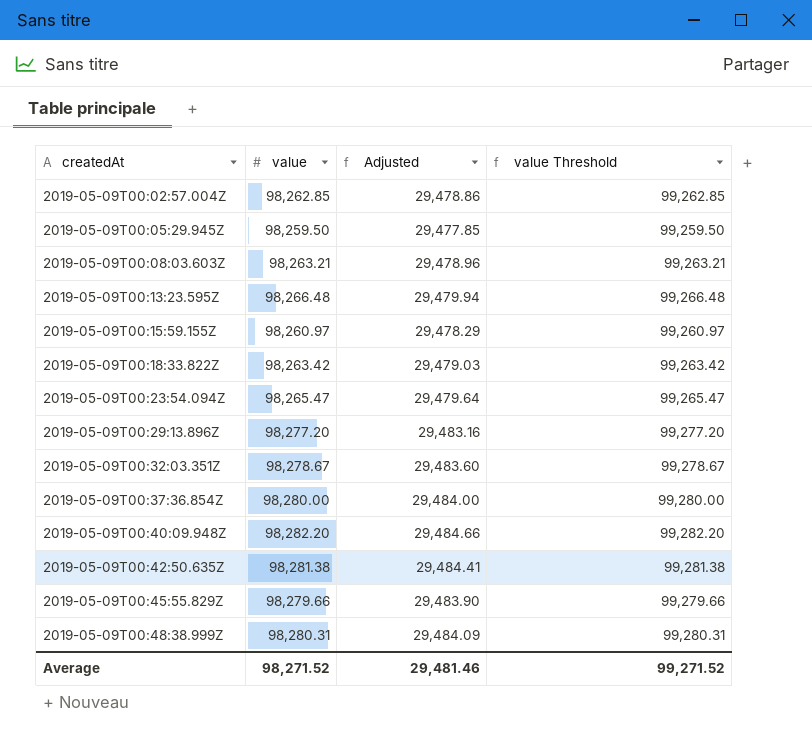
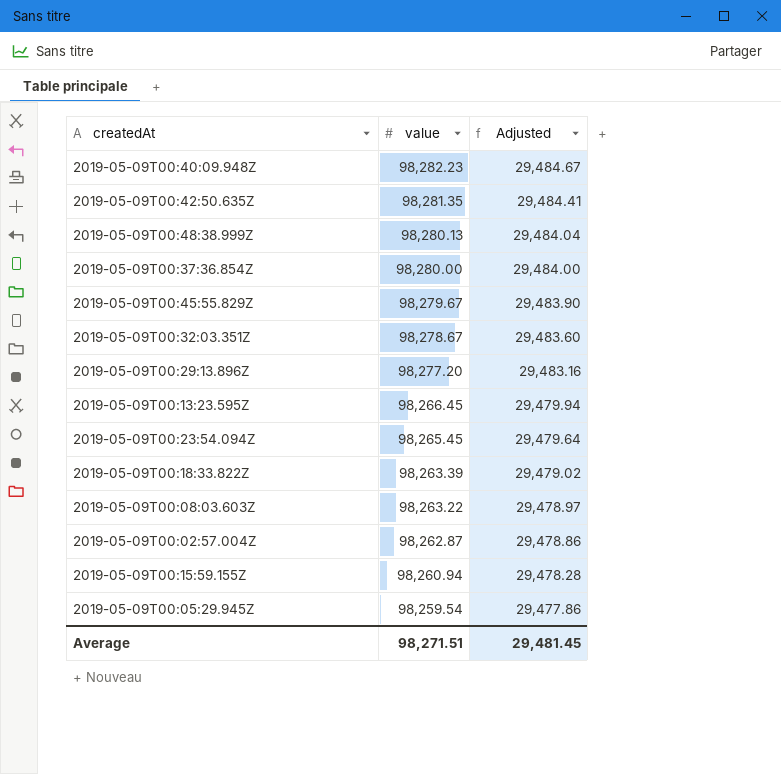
row order: createdAt ascending -> value descending
column value Threshold | formula: [value] + 1000 -> none
2019-05-09T00:40:09.948Z | value: 98,282.20 -> 98,282.23
2019-05-09T00:40:09.948Z | Adjusted: 29,484.66 -> 29,484.67
2019-05-09T00:42:50.635Z | value: 98,281.38 -> 98,281.35
2019-05-09T00:48:38.999Z | value: 98,280.31 -> 98,280.13
2019-05-09T00:48:38.999Z | Adjusted: 29,484.09 -> 29,484.04
2019-05-09T00:45:55.829Z | value: 98,279.66 -> 98,279.67
2019-05-09T00:13:23.595Z | value: 98,266.48 -> 98,266.45
2019-05-09T00:23:54.094Z | value: 98,265.47 -> 98,265.45
2019-05-09T00:18:33.822Z | value: 98,263.42 -> 98,263.39
2019-05-09T00:18:33.822Z | Adjusted: 29,479.03 -> 29,479.02
2019-05-09T00:08:03.603Z | value: 98,263.21 -> 98,263.22
2019-05-09T00:08:03.603Z | Adjusted: 29,478.96 -> 29,478.97
2019-05-09T00:02:57.004Z | value: 98,262.85 -> 98,262.87
2019-05-09T00:15:59.155Z | value: 98,260.97 -> 98,260.94
2019-05-09T00:15:59.155Z | Adjusted: 29,478.29 -> 29,478.28
2019-05-09T00:05:29.945Z | value: 98,259.50 -> 98,259.54
2019-05-09T00:05:29.945Z | Adjusted: 29,477.85 -> 29,477.86
Average | value: 98,271.52 -> 98,271.51
Average | Adjusted: 29,481.46 -> 29,481.45

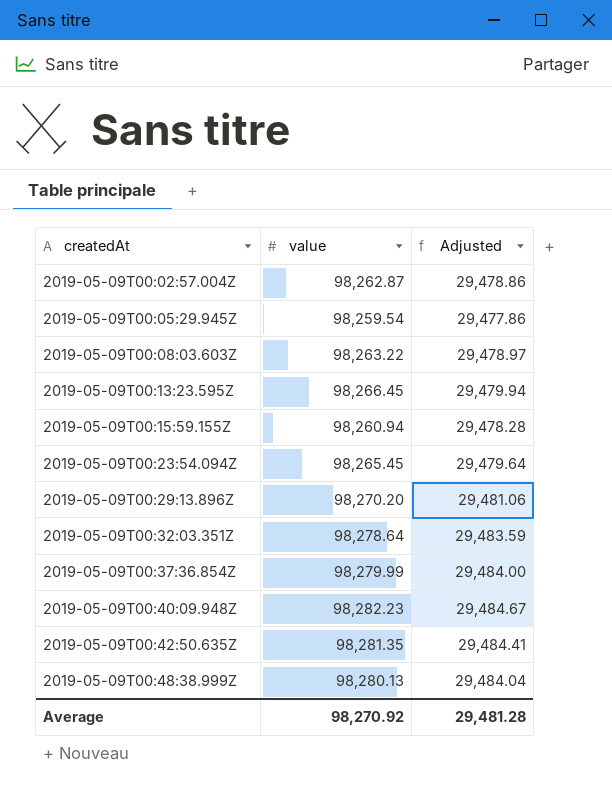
row order: value descending -> createdAt ascending
row 2019-05-09T00:45:55.829Z: 98,279.67 | 29,483.90 -> none
row 2019-05-09T00:18:33.822Z: 98,263.39 | 29,479.02 -> none
2019-05-09T00:29:13.896Z | value: 98,277.20 -> 98,270.20
2019-05-09T00:29:13.896Z | Adjusted: 29,483.16 -> 29,481.06
2019-05-09T00:32:03.351Z | value: 98,278.67 -> 98,278.64
2019-05-09T00:32:03.351Z | Adjusted: 29,483.60 -> 29,483.59
2019-05-09T00:37:36.854Z | value: 98,280.00 -> 98,279.99
Average | value: 98,271.51 -> 98,270.92
Average | Adjusted: 29,481.45 -> 29,481.28

